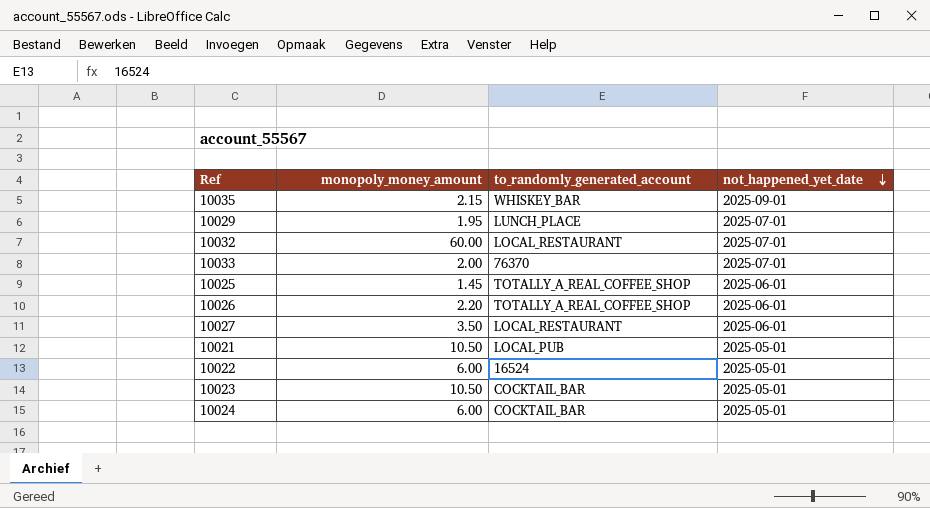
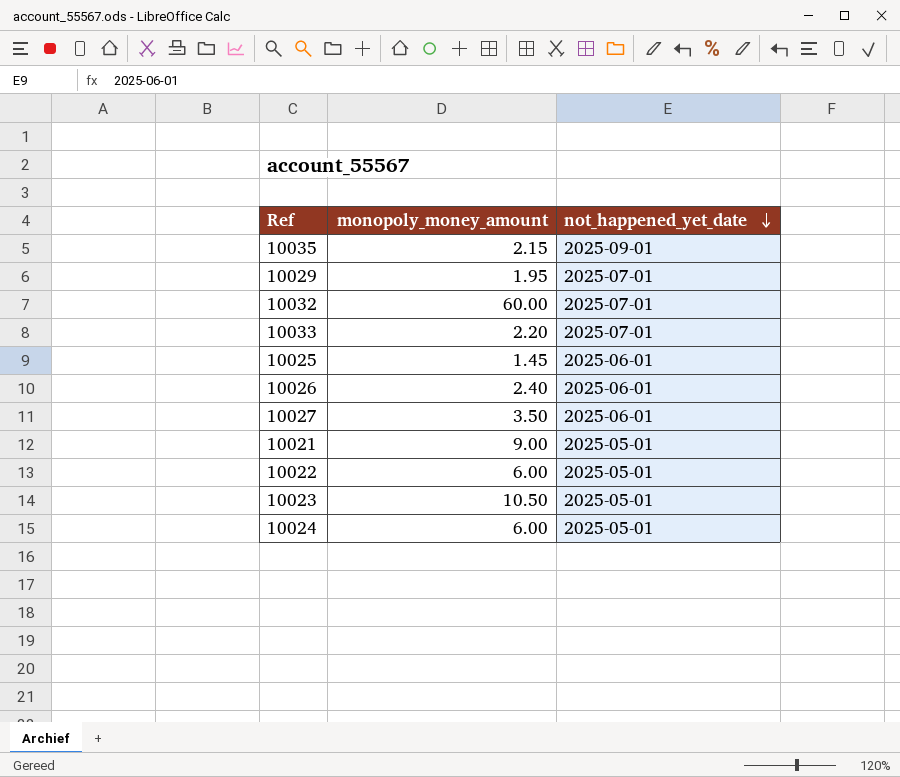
column to_randomly_generated_account | position: 3 -> none
10033 | monopoly_money_amount: 2.00 -> 2.20
10026 | monopoly_money_amount: 2.20 -> 2.40
10021 | monopoly_money_amount: 10.50 -> 9.00

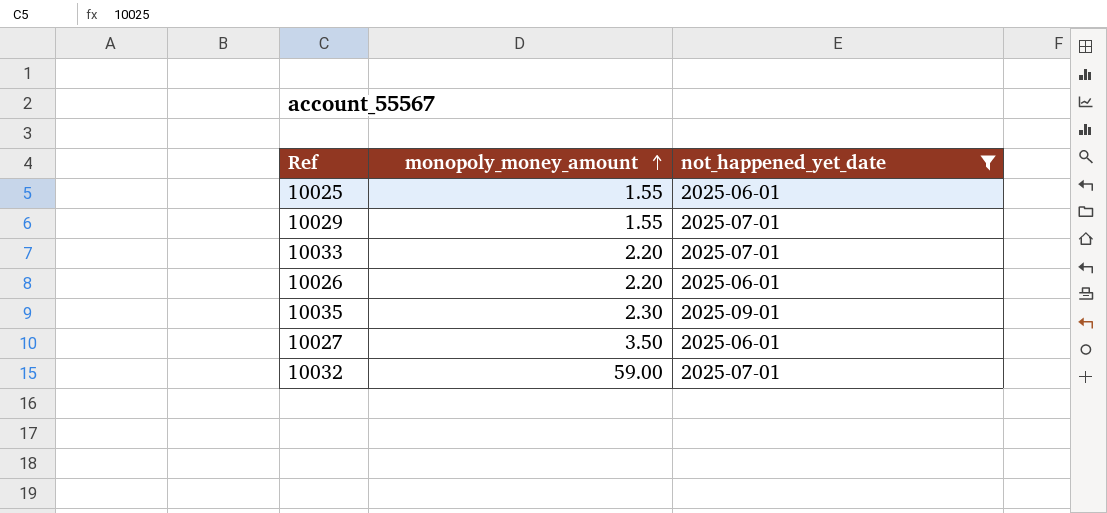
filter: none -> not_happened_yet_date != 2025-05-01
row order: not_happened_yet_date descending -> monopoly_money_amount ascending
10025 | monopoly_money_amount: 1.45 -> 1.55
10029 | monopoly_money_amount: 1.95 -> 1.55
10026 | monopoly_money_amount: 2.40 -> 2.20
10035 | monopoly_money_amount: 2.15 -> 2.30
10032 | monopoly_money_amount: 60.00 -> 59.00

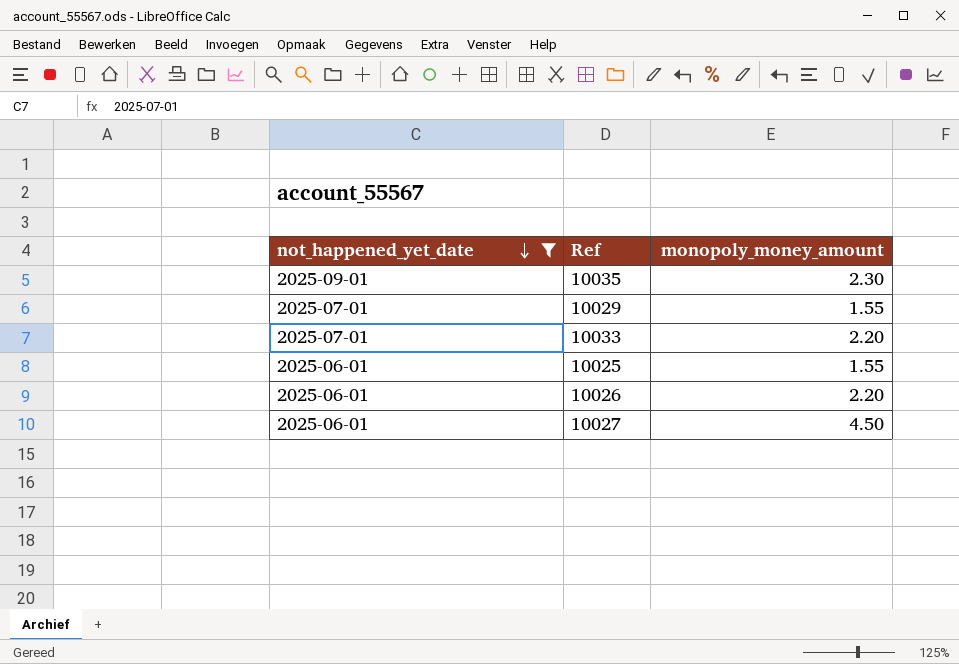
row order: monopoly_money_amount ascending -> not_happened_yet_date descending
column not_happened_yet_date | position: 3 -> 1
row 10032: 59.00 | 2025-07-01 -> none
10027 | monopoly_money_amount: 3.50 -> 4.50

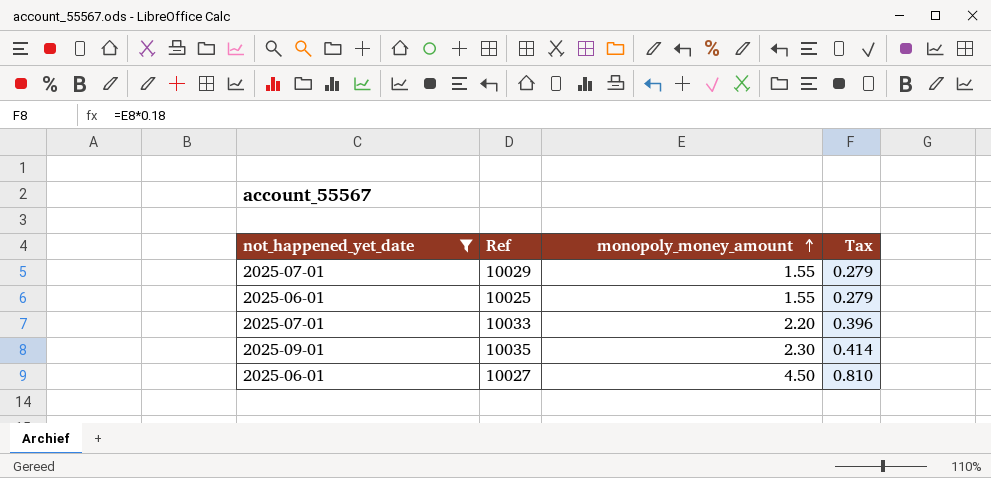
row order: not_happened_yet_date descending -> monopoly_money_amount ascending
column Tax | formula: none -> [monopoly_money_amount] * 0.18
row 10026: 2025-06-01 | 2.20 -> none

